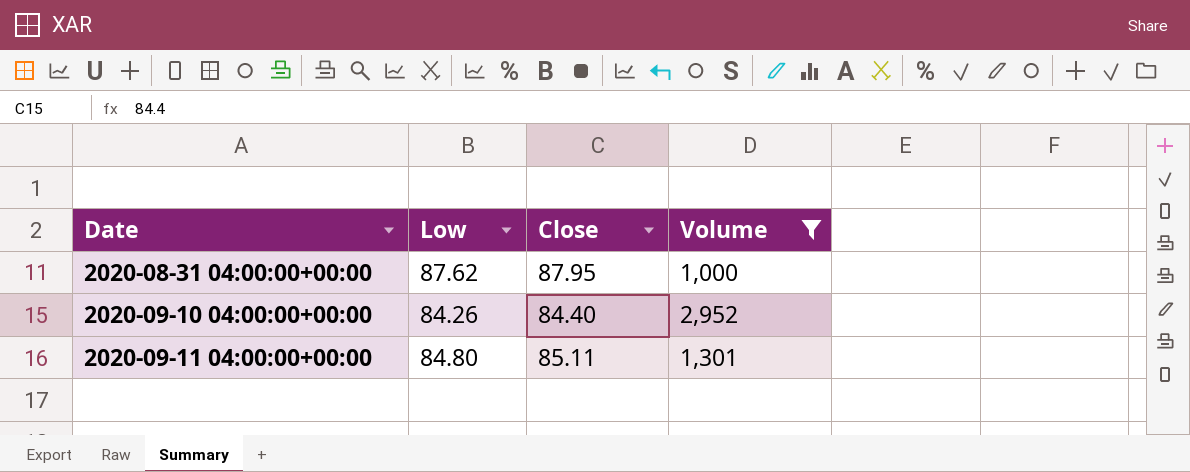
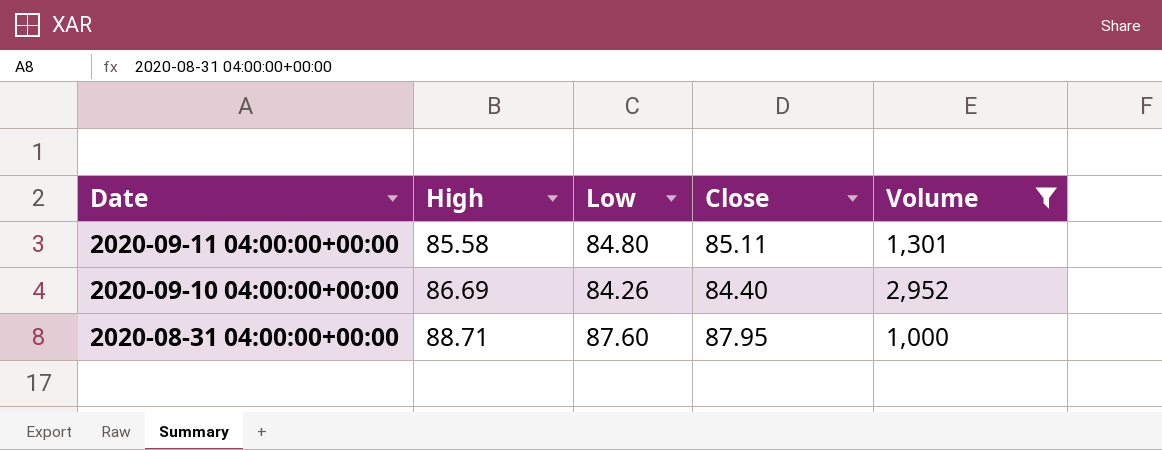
row order: Date ascending -> Date descending
column High | position: none -> 2
2020-08-31 04:00:00+00:00 | Low: 87.62 -> 87.60

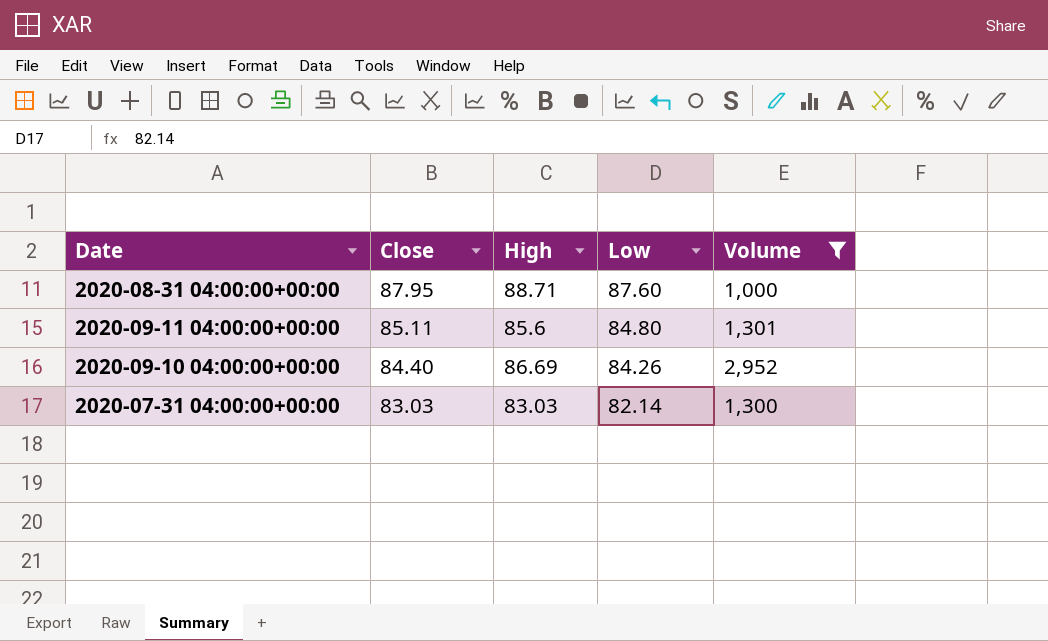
row order: Date descending -> Close descending
column Close | position: 4 -> 2
2020-09-11 04:00:00+00:00 | High: 85.58 -> 85.6
row 2020-07-31 04:00:00+00:00: none -> 83.03 | 83.03 | 82.14 | 1,300

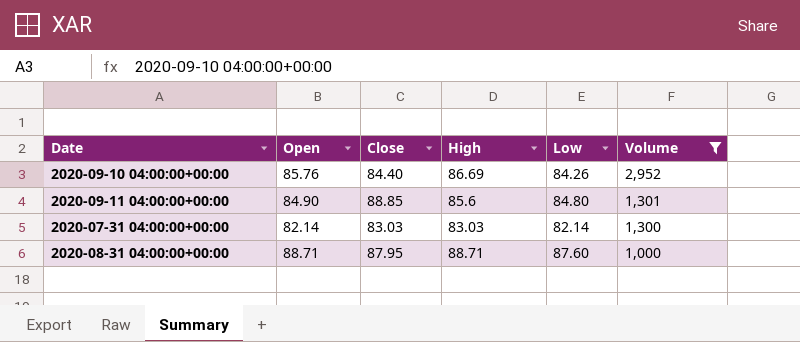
row order: Close descending -> Volume descending
column Open | position: none -> 2
2020-09-11 04:00:00+00:00 | Close: 85.11 -> 88.85

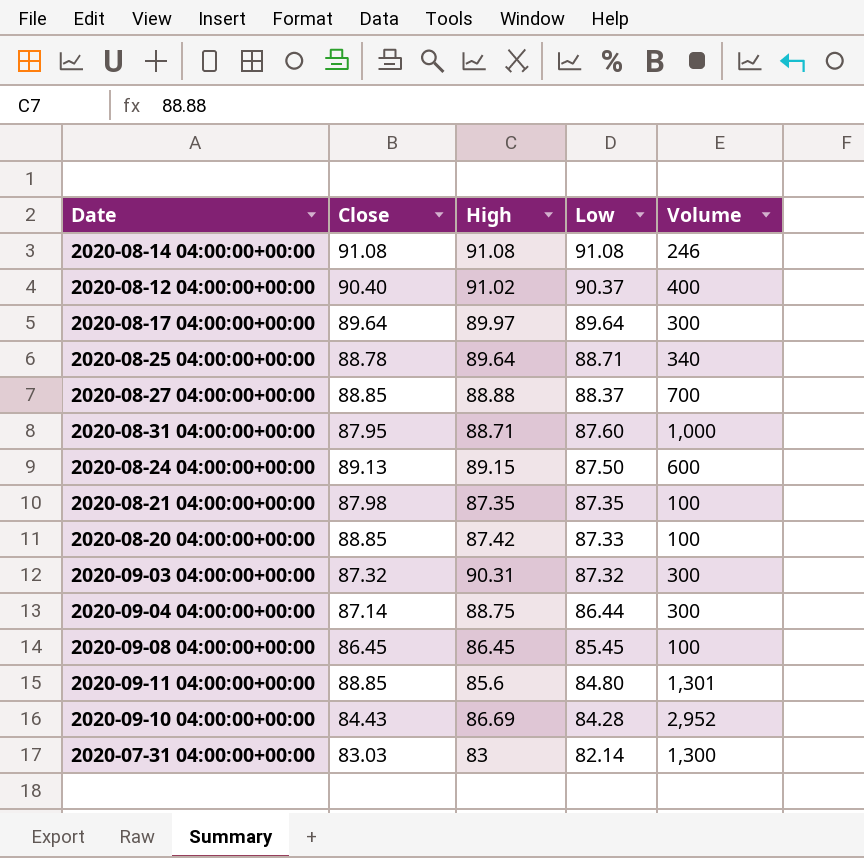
filter: Volume >= 1,000 -> none
row order: Volume descending -> Low descending
column Open | position: 2 -> none
2020-09-10 04:00:00+00:00 | Close: 84.40 -> 84.43
2020-09-10 04:00:00+00:00 | Low: 84.26 -> 84.28
2020-07-31 04:00:00+00:00 | High: 83.03 -> 83

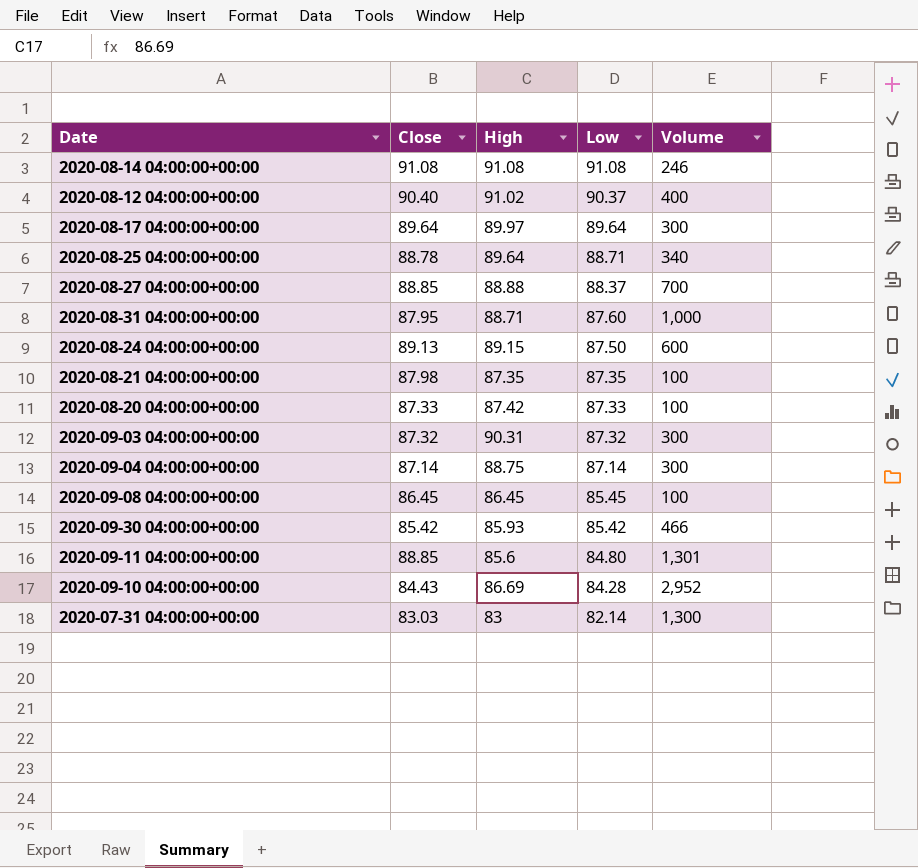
2020-08-20 04:00:00+00:00 | Close: 88.85 -> 87.33
2020-09-04 04:00:00+00:00 | Low: 86.44 -> 87.14
row 2020-09-30 04:00:00+00:00: none -> 85.42 | 85.93 | 85.42 | 466

